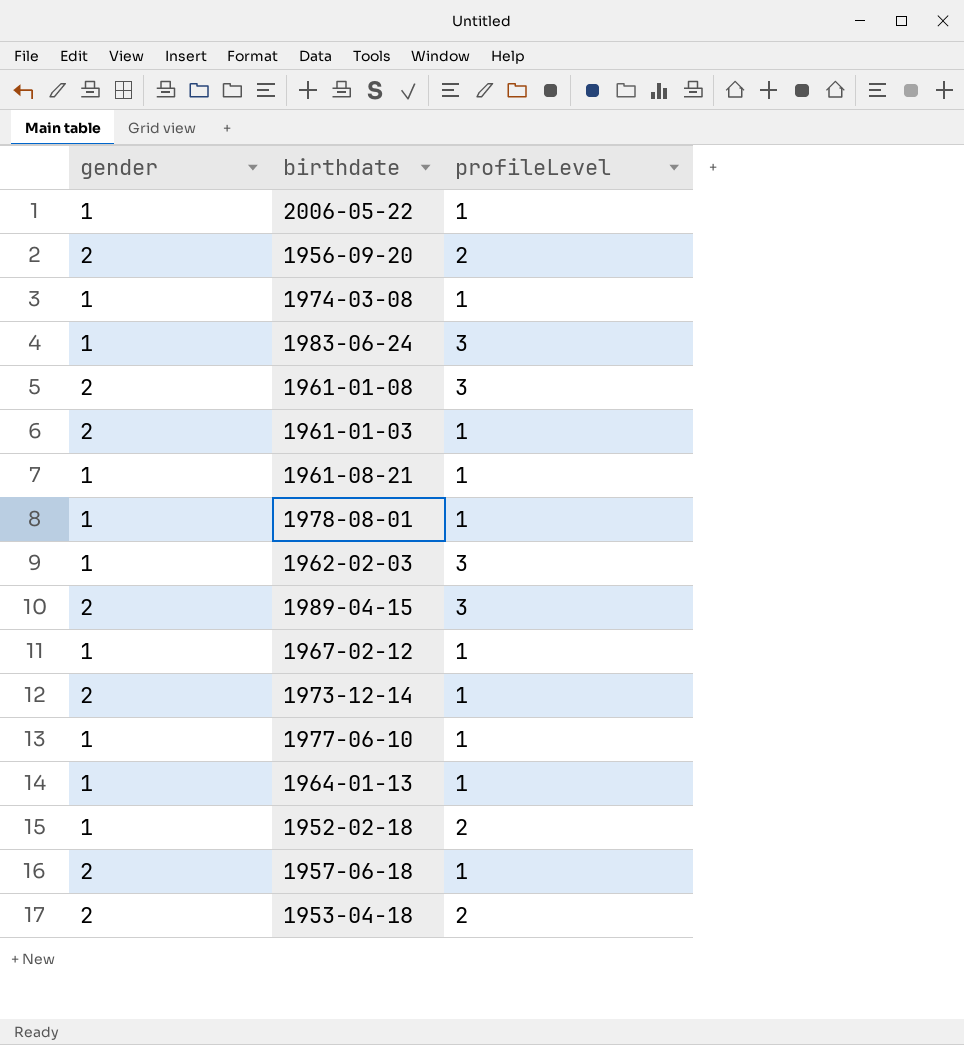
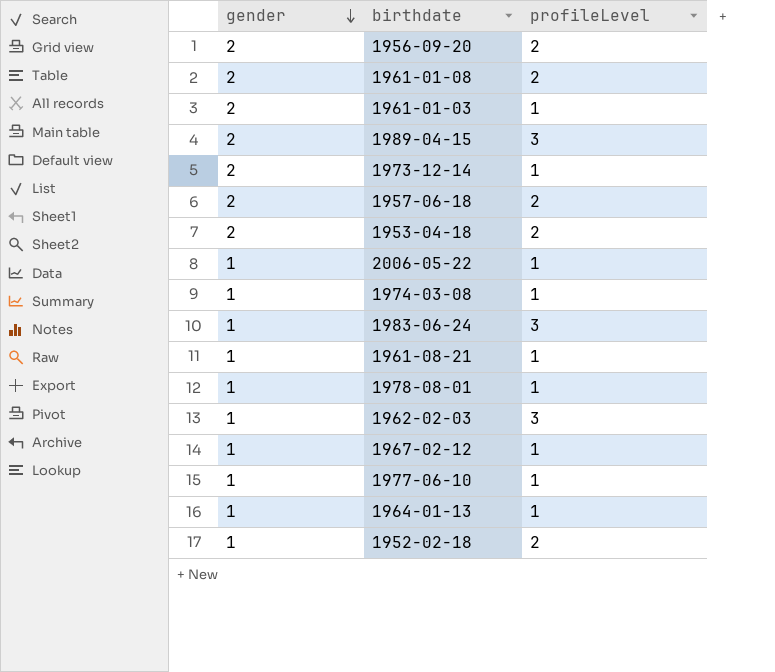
row order: none -> gender descending
1961-01-08 | profileLevel: 3 -> 2
1957-06-18 | profileLevel: 1 -> 2

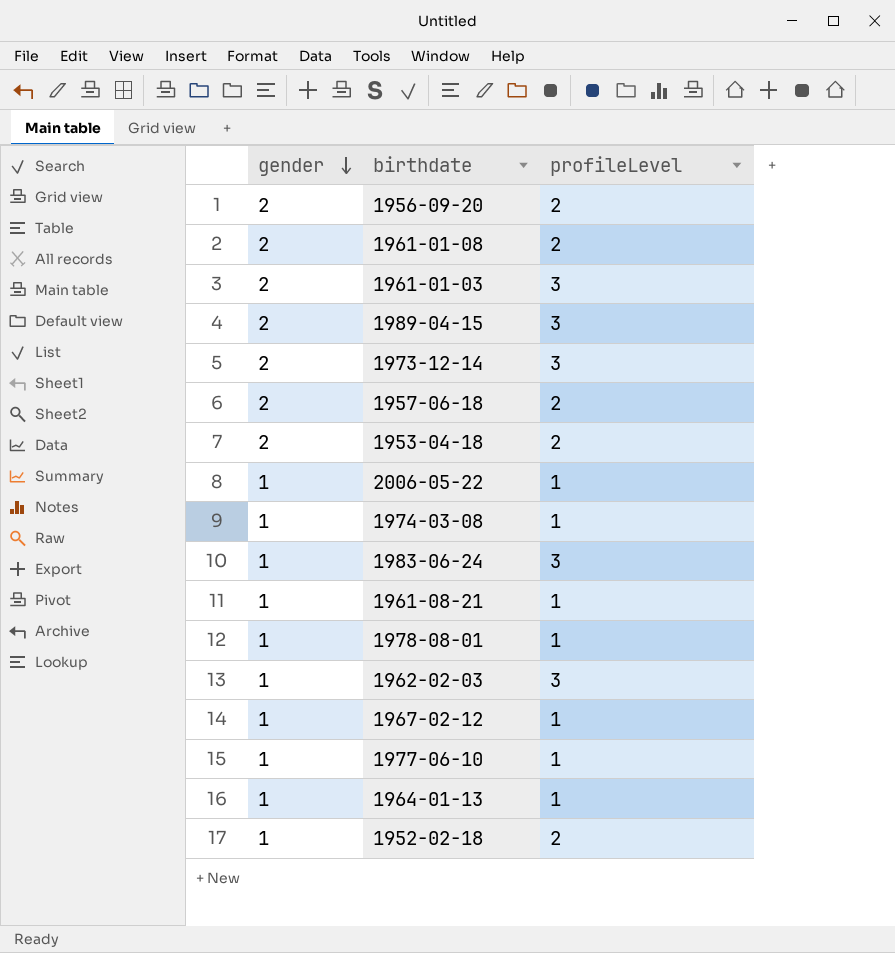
1961-01-03 | profileLevel: 1 -> 3
1973-12-14 | profileLevel: 1 -> 3

